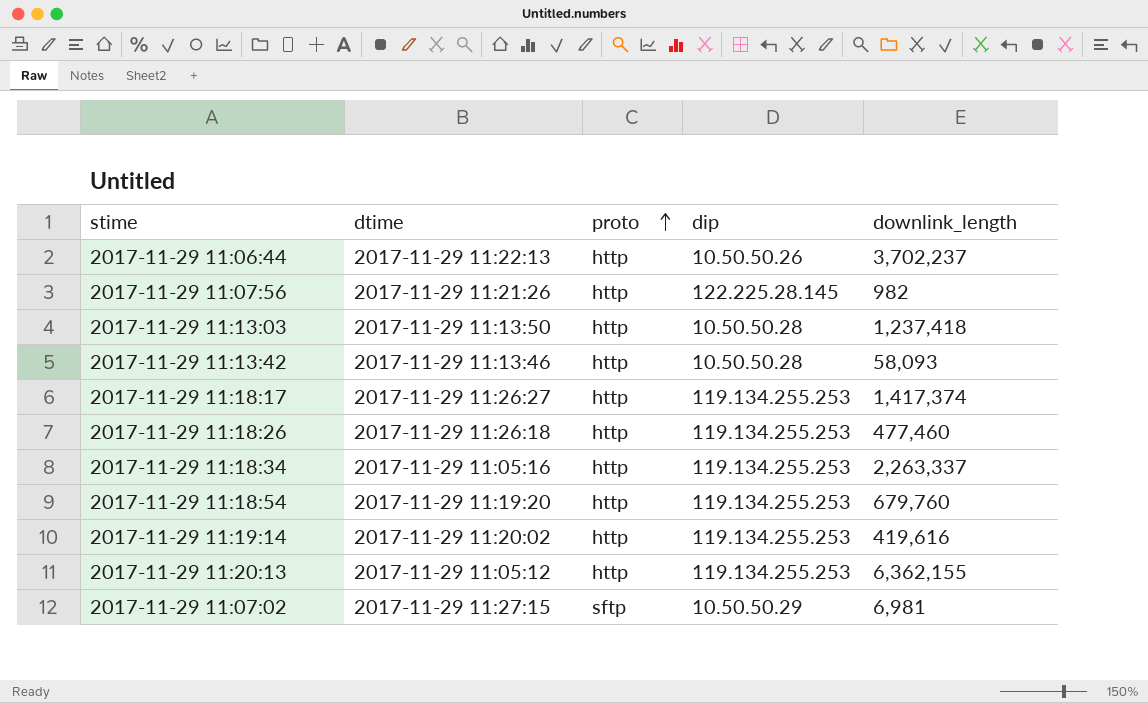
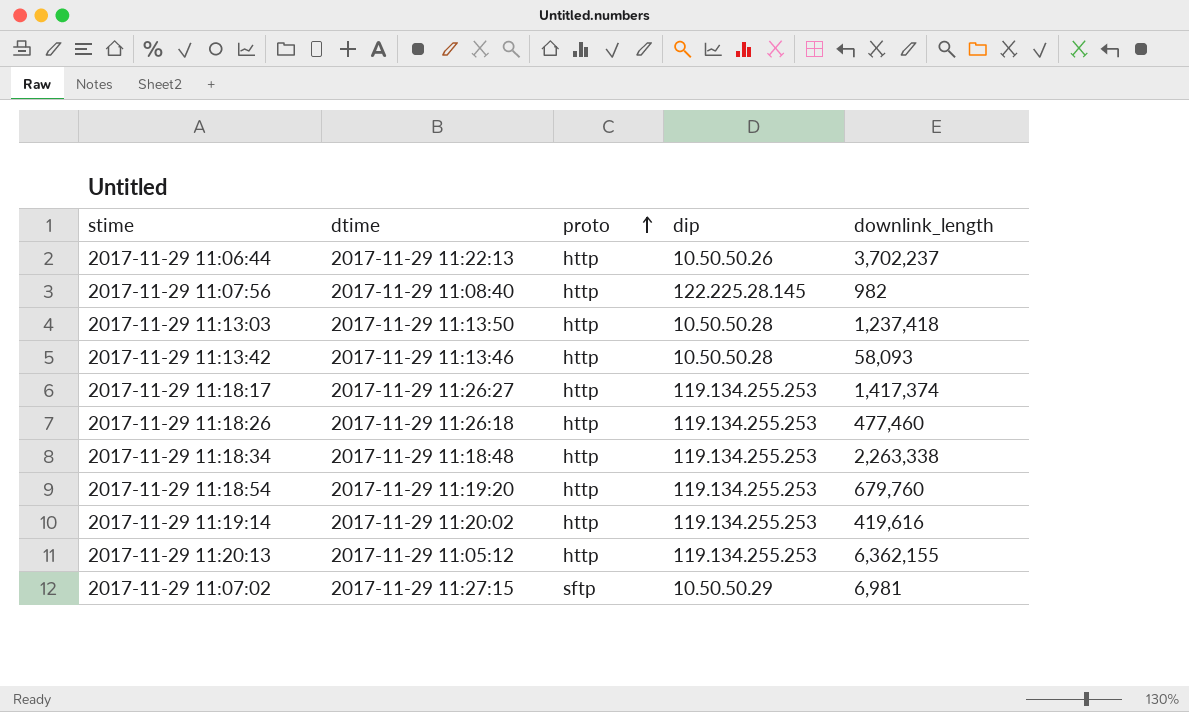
2017-11-29 11:07:56 | dtime: 2017-11-29 11:21:26 -> 2017-11-29 11:08:40
2017-11-29 11:18:34 | dtime: 2017-11-29 11:05:16 -> 2017-11-29 11:18:48
2017-11-29 11:18:34 | downlink_length: 2,263,337 -> 2,263,338

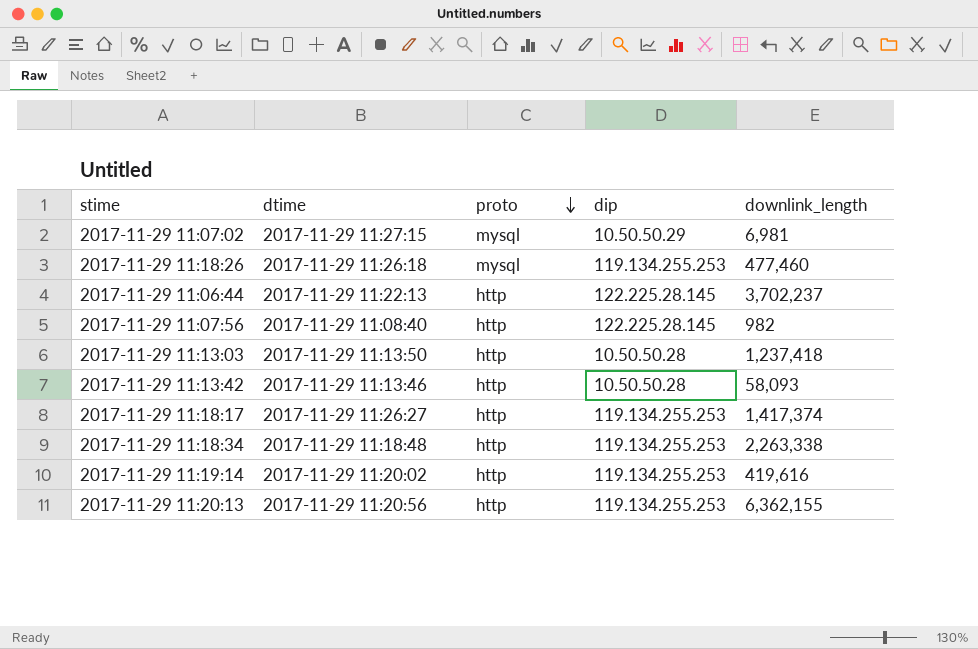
row order: proto ascending -> proto descending
row 2017-11-29 11:18:54: 2017-11-29 11:19:20 | http | 119.134.255.253 | 679,760 -> none
2017-11-29 11:07:02 | proto: sftp -> mysql
2017-11-29 11:18:26 | proto: http -> mysql
2017-11-29 11:06:44 | dip: 10.50.50.26 -> 122.225.28.145
2017-11-29 11:20:13 | dtime: 2017-11-29 11:05:12 -> 2017-11-29 11:20:56

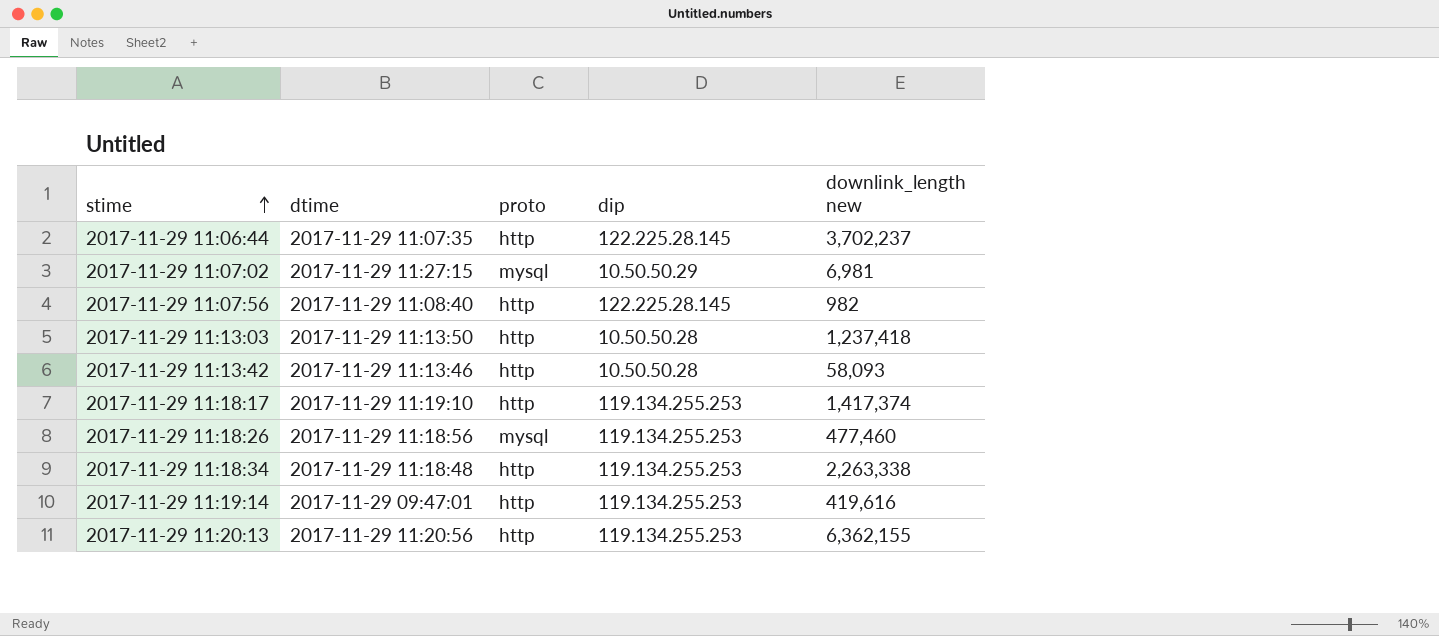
row order: proto descending -> stime ascending
column name: downlink_length -> downlink_length new
2017-11-29 11:06:44 | dtime: 2017-11-29 11:22:13 -> 2017-11-29 11:07:35
2017-11-29 11:18:17 | dtime: 2017-11-29 11:26:27 -> 2017-11-29 11:19:10
2017-11-29 11:18:26 | dtime: 2017-11-29 11:26:18 -> 2017-11-29 11:18:56
2017-11-29 11:19:14 | dtime: 2017-11-29 11:20:02 -> 2017-11-29 09:47:01

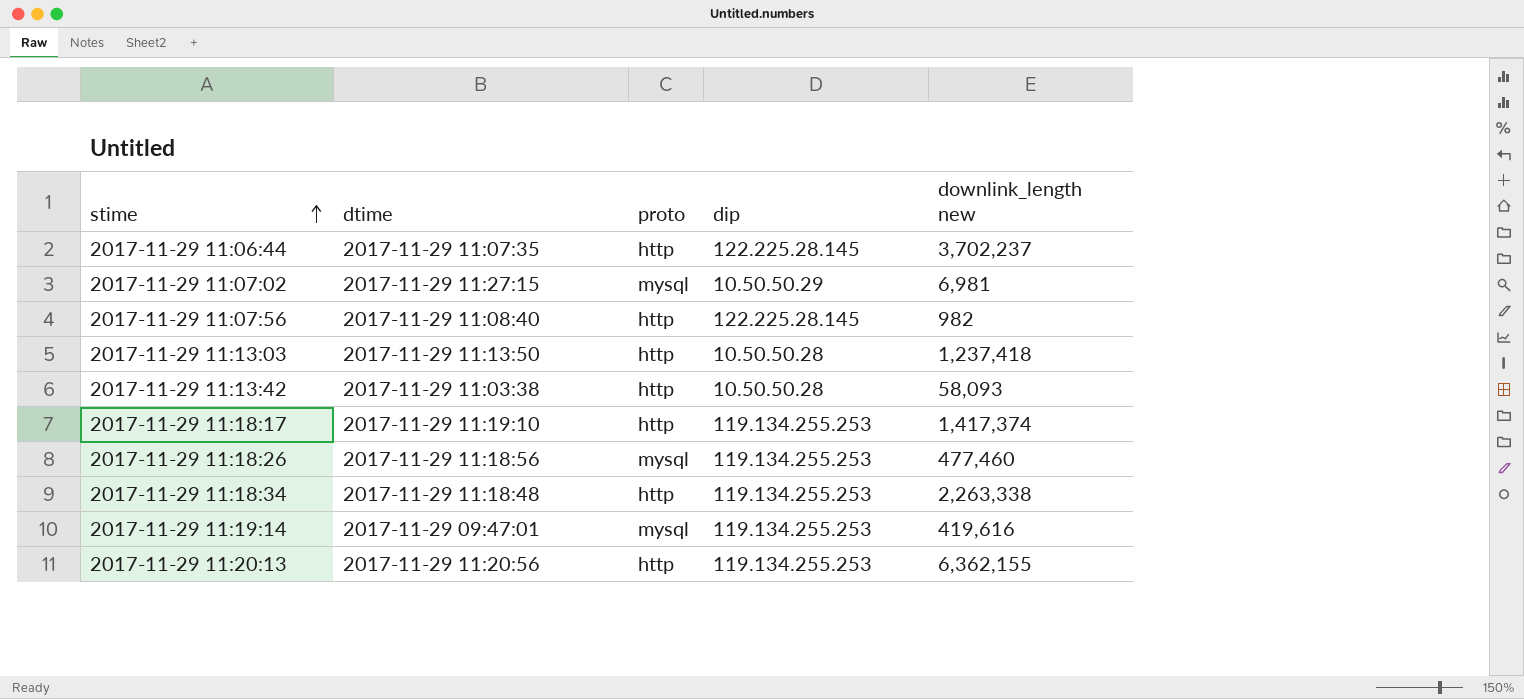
2017-11-29 11:13:42 | dtime: 2017-11-29 11:13:46 -> 2017-11-29 11:03:38
2017-11-29 11:19:14 | proto: http -> mysql

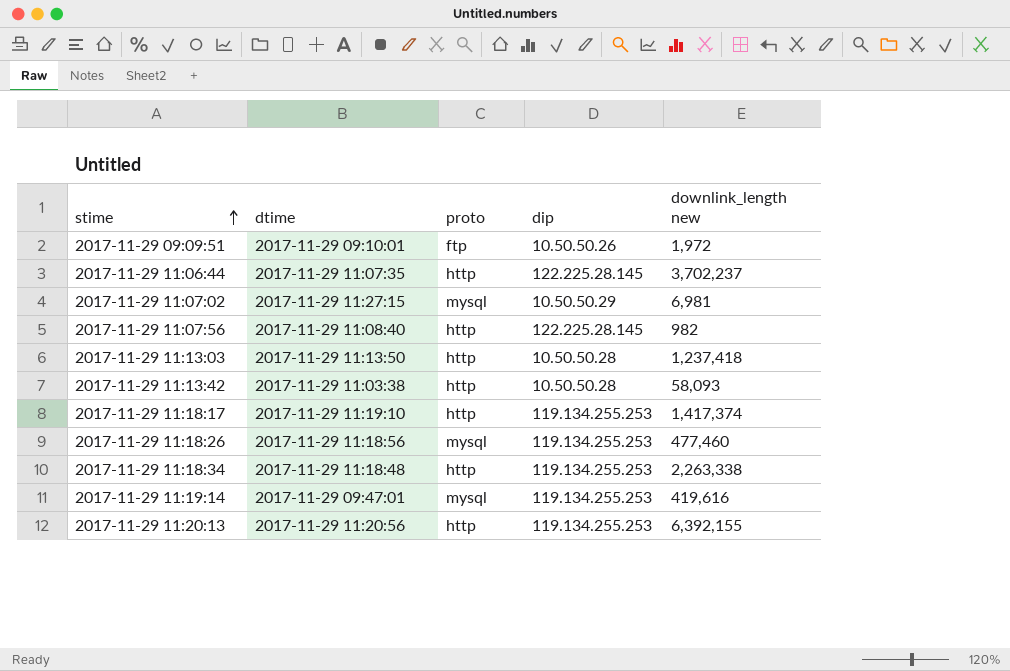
row 2017-11-29 09:09:51: none -> 2017-11-29 09:10:01 | ftp | 10.50.50.26 | 1,972
2017-11-29 11:20:13 | downlink_length new: 6,362,155 -> 6,392,155

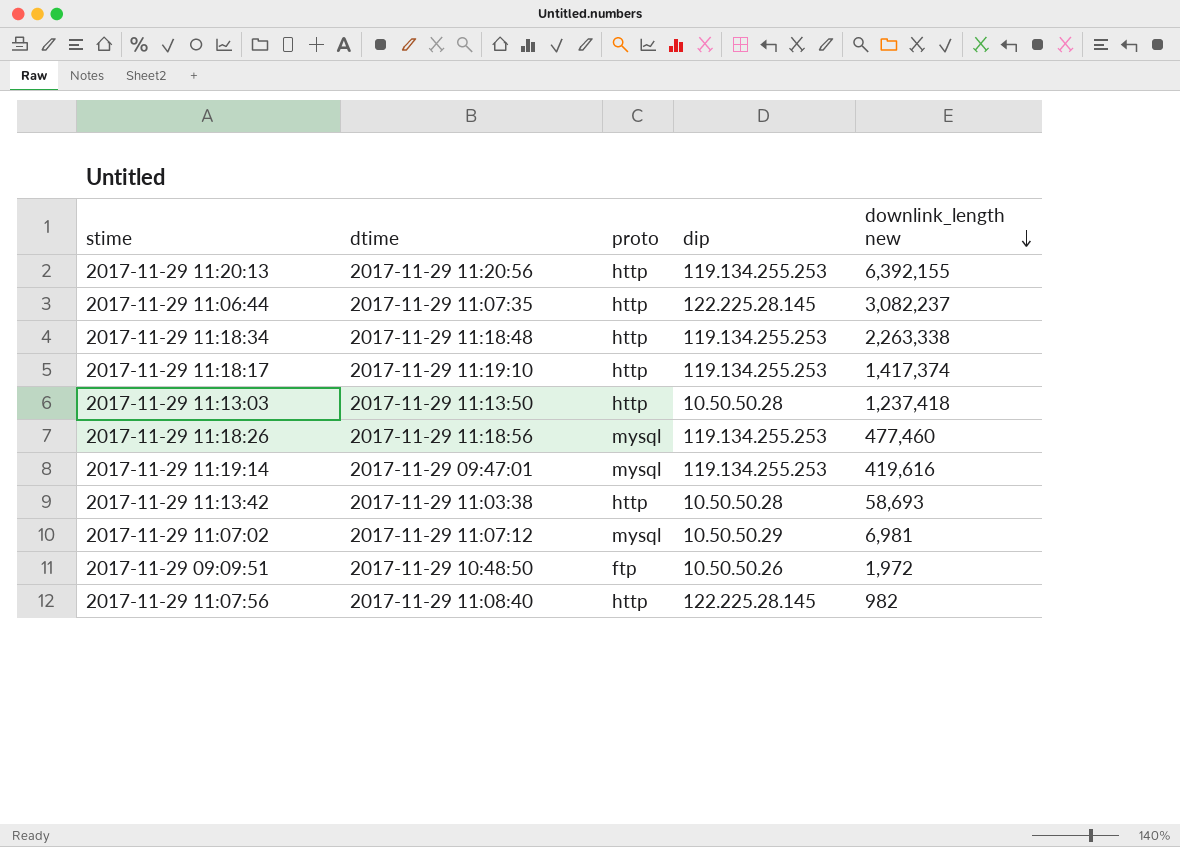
row order: stime ascending -> downlink_length new descending
2017-11-29 11:06:44 | downlink_length new: 3,702,237 -> 3,082,237
2017-11-29 11:13:42 | downlink_length new: 58,093 -> 58,693
2017-11-29 11:07:02 | dtime: 2017-11-29 11:27:15 -> 2017-11-29 11:07:12
2017-11-29 09:09:51 | dtime: 2017-11-29 09:10:01 -> 2017-11-29 10:48:50

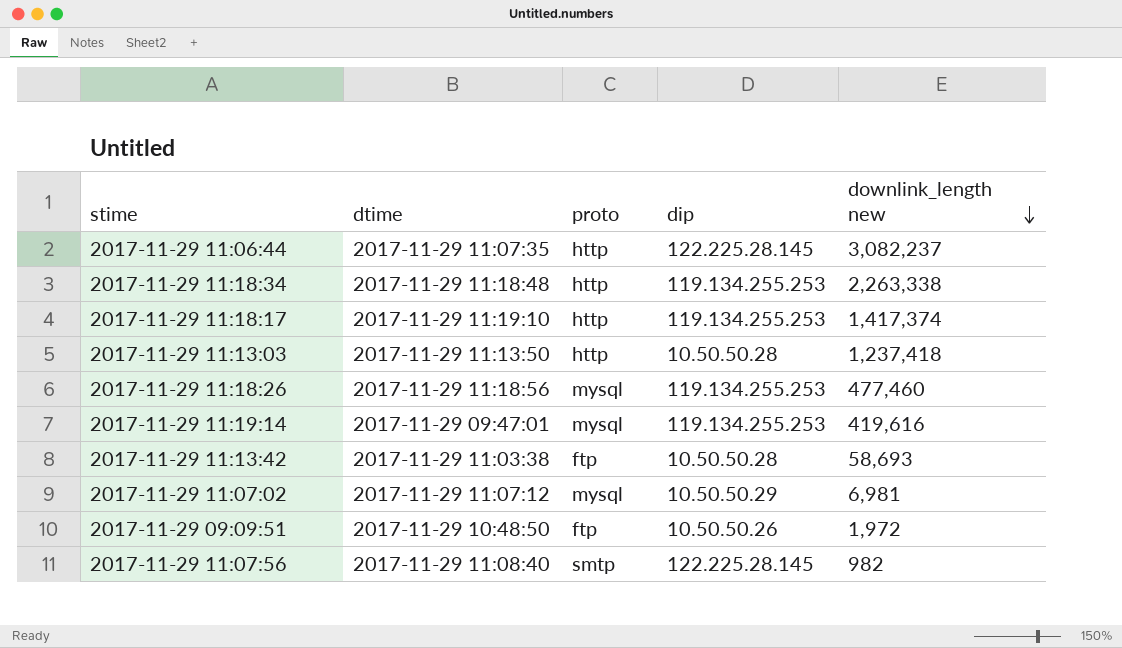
row 2017-11-29 11:20:13: 2017-11-29 11:20:56 | http | 119.134.255.253 | 6,392,155 -> none
2017-11-29 11:13:42 | proto: http -> ftp
2017-11-29 11:07:56 | proto: http -> smtp

